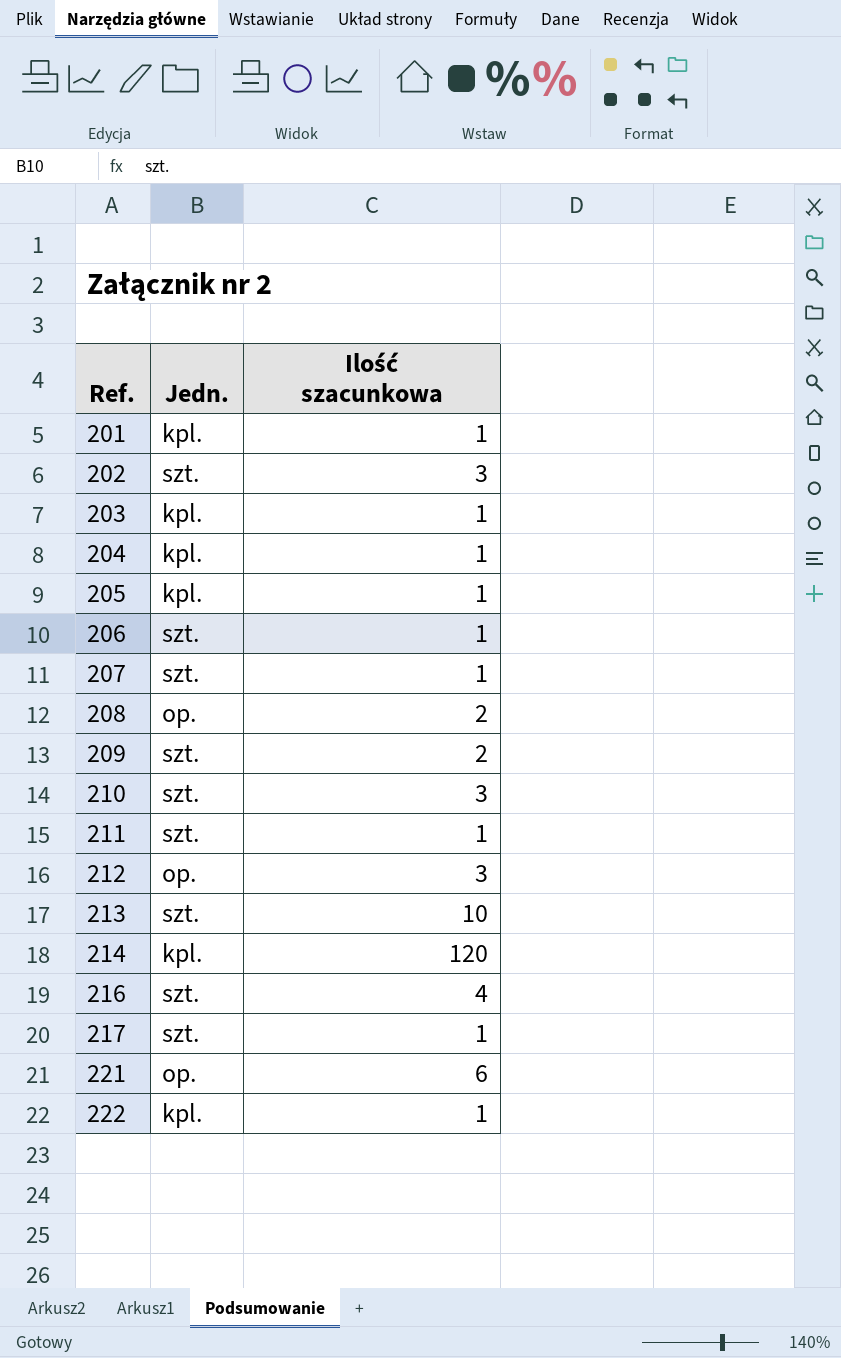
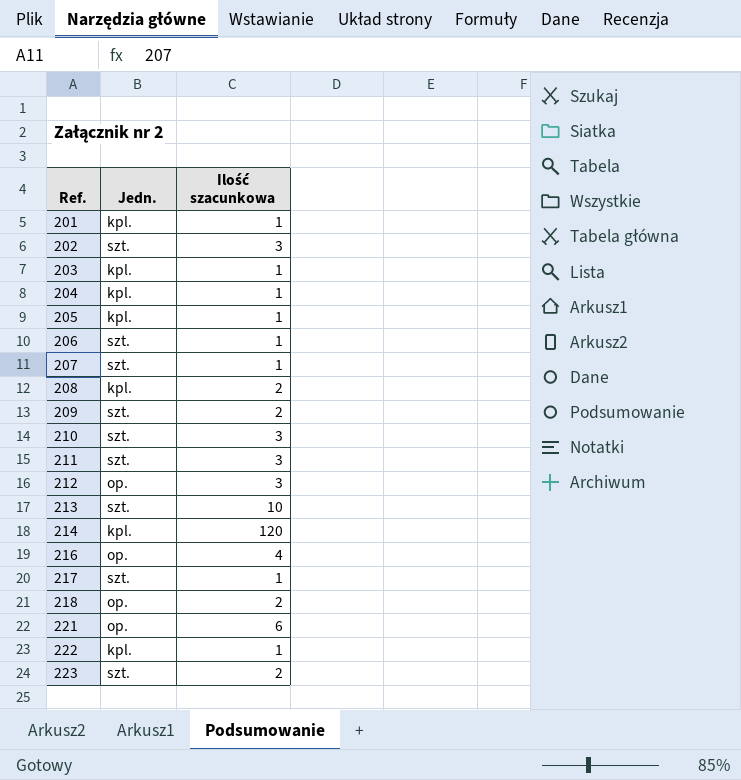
208 | Jedn.: op. -> kpl.
211 | Ilość szacunkowa: 1 -> 3
216 | Jedn.: szt. -> op.
row 218: none -> op. | 2
row 223: none -> szt. | 2

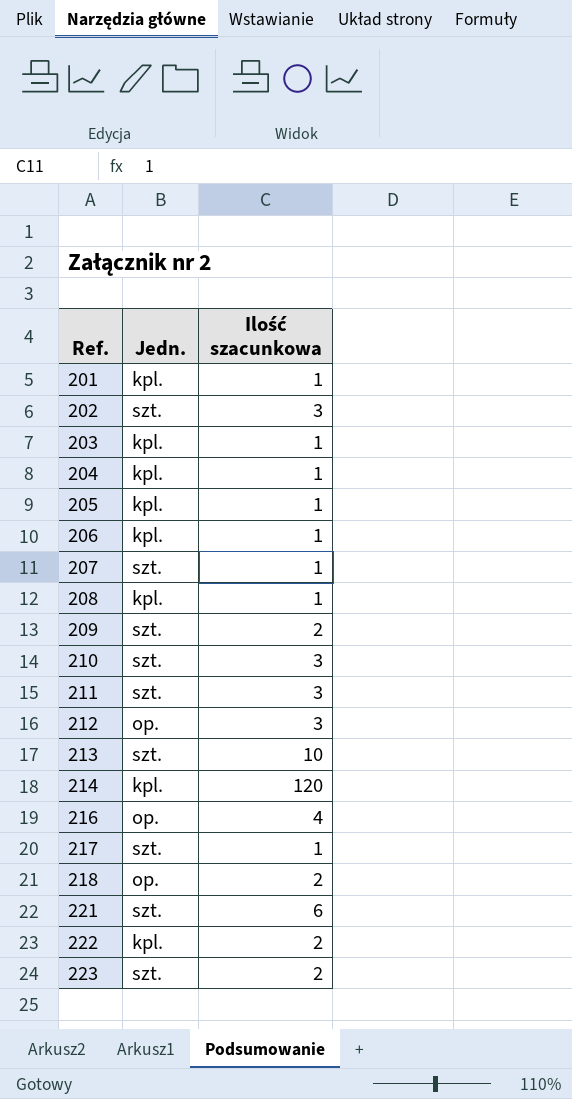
206 | Jedn.: szt. -> kpl.
208 | Ilość szacunkowa: 2 -> 1
221 | Jedn.: op. -> szt.
222 | Ilość szacunkowa: 1 -> 2

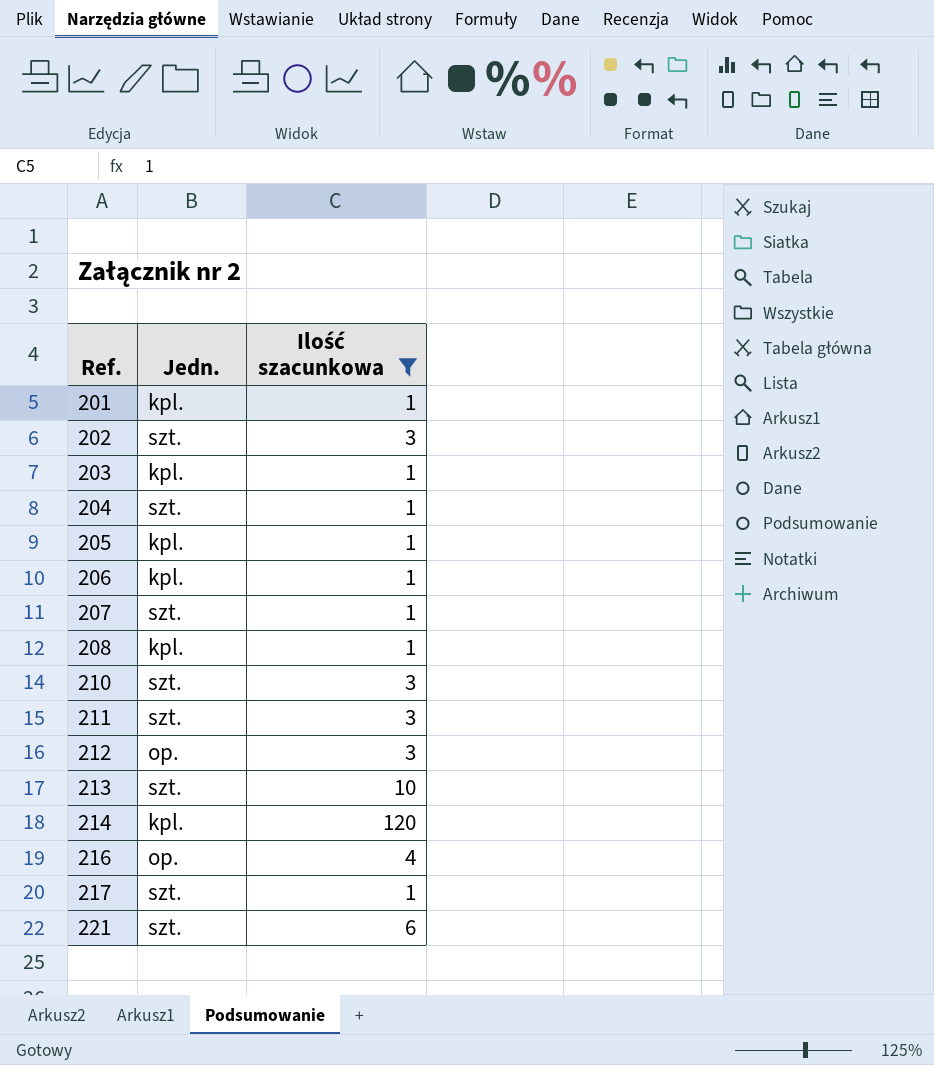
filter: none -> Ilość szacunkowa != 2
204 | Jedn.: kpl. -> szt.

